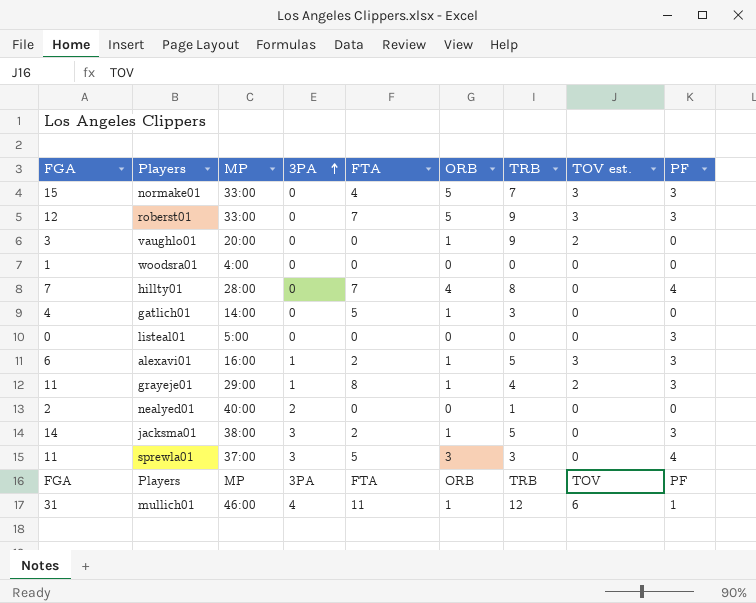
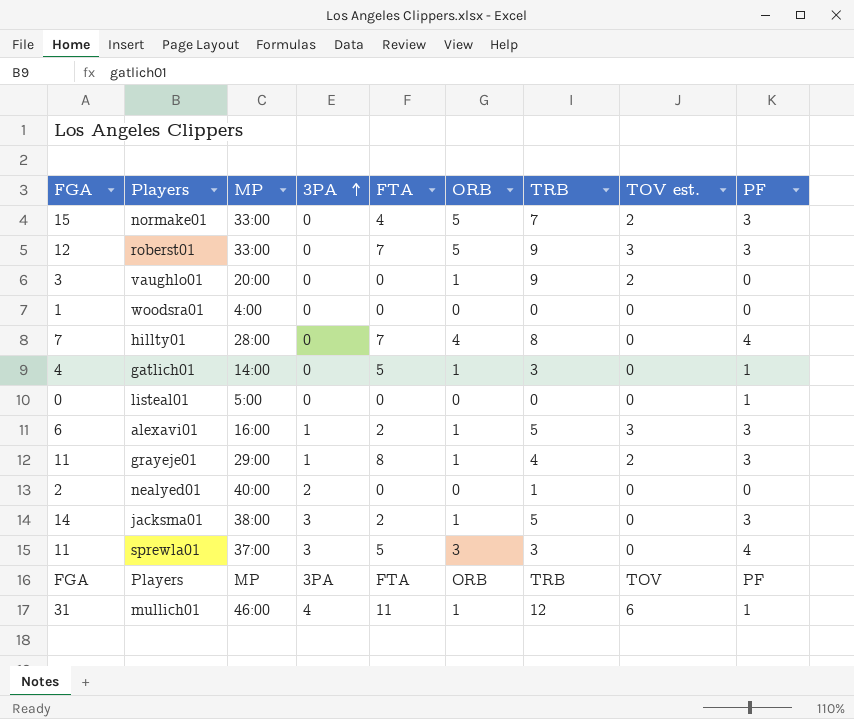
normake01 | TOV est.: 3 -> 2
gatlich01 | PF: 0 -> 1
listeal01 | PF: 3 -> 1

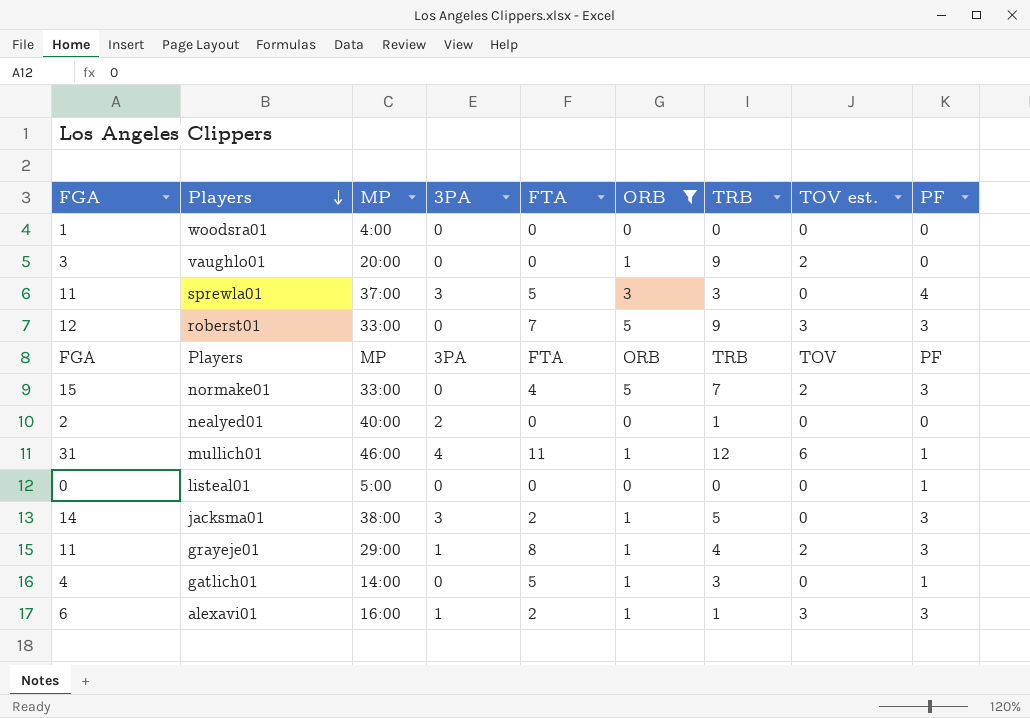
filter: none -> ORB != 4
row order: 3PA ascending -> Players descending
alexavi01 | TRB: 5 -> 1

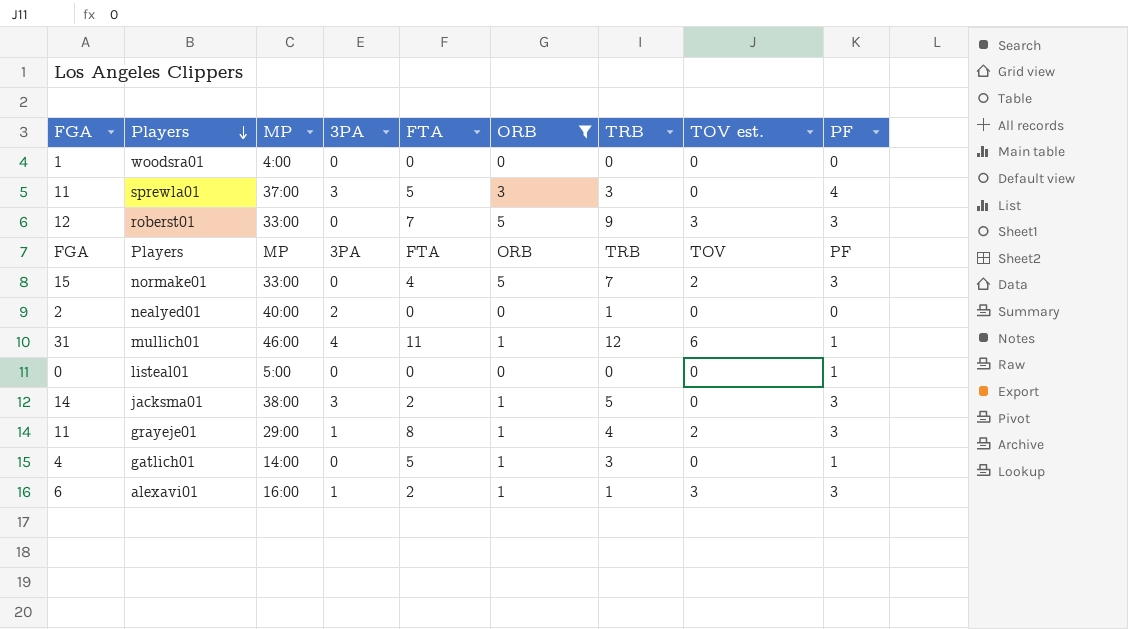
row vaughlo01: 3 | 20:00 | 0 | 0 | 1 | 9 | 2 | 0 -> none

